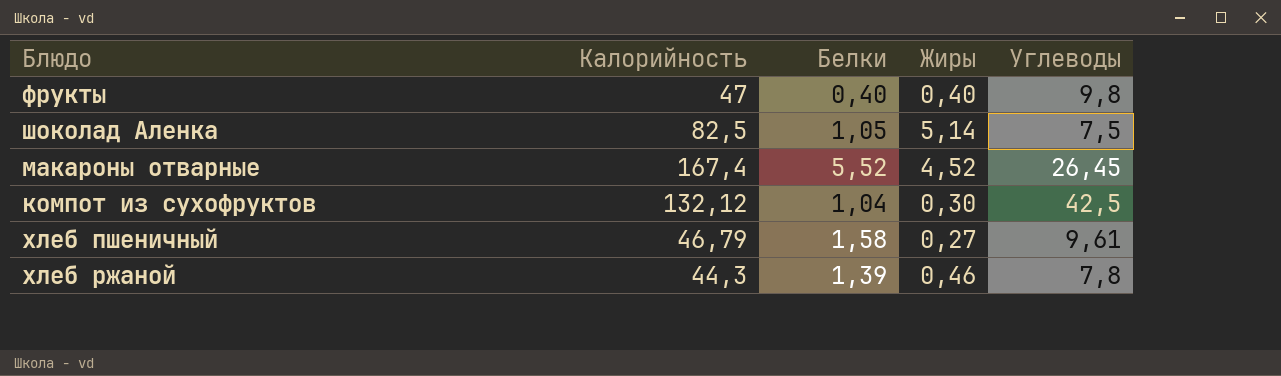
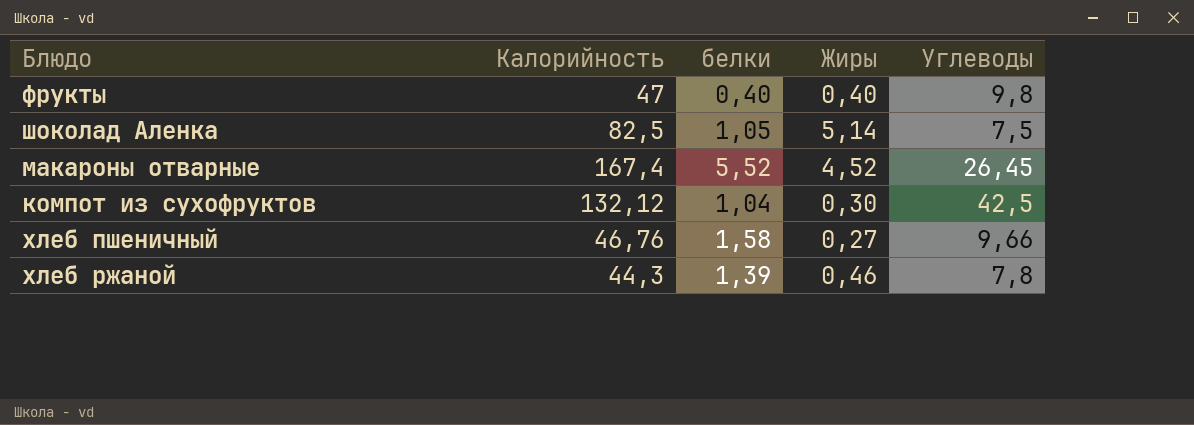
column name: Белки -> белки
хлеб пшеничный | Калорийность: 46,79 -> 46,76
хлеб пшеничный | Углеводы: 9,61 -> 9,66

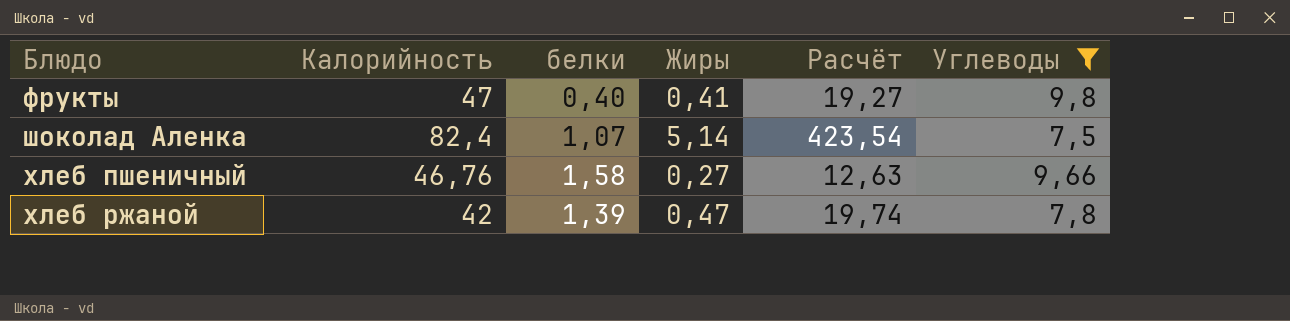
filter: none -> Углеводы <= 9,8
column Расчёт | formula: none -> [Калорийность] * [Жиры]
фрукты | Жиры: 0,40 -> 0,41
шоколад Аленка | Калорийность: 82,5 -> 82,4
шоколад Аленка | белки: 1,05 -> 1,07
хлеб ржаной | Калорийность: 44,3 -> 42
хлеб ржаной | Жиры: 0,46 -> 0,47

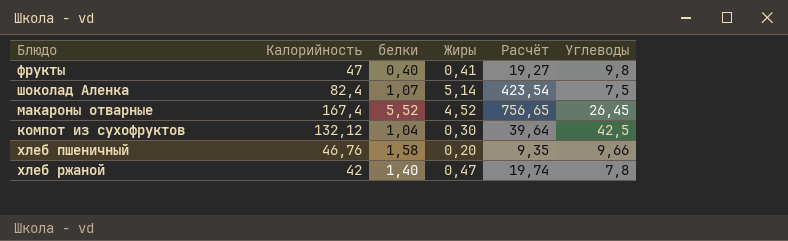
filter: Углеводы <= 9,8 -> none
хлеб пшеничный | Жиры: 0,27 -> 0,20
хлеб пшеничный | Расчёт: 12,63 -> 9,35
хлеб ржаной | белки: 1,39 -> 1,40

